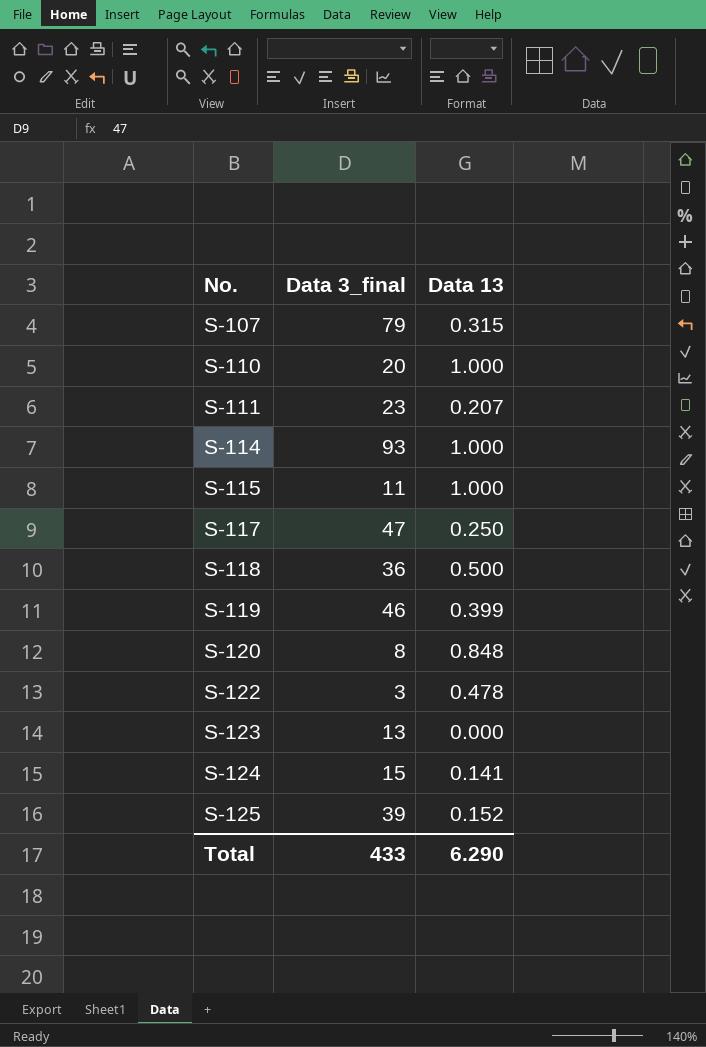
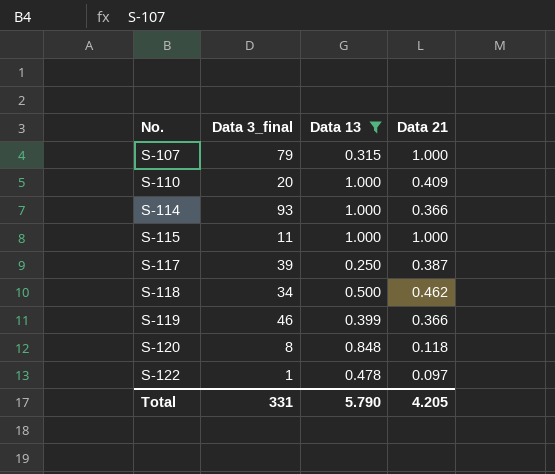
filter: none -> Data 13 >= 0.250
column Data 21 | position: none -> 4
S-117 | Data 3_final: 47 -> 39
S-118 | Data 3_final: 36 -> 34
S-122 | Data 3_final: 3 -> 1
Total | Data 3_final: 433 -> 331
Total | Data 13: 6.290 -> 5.790

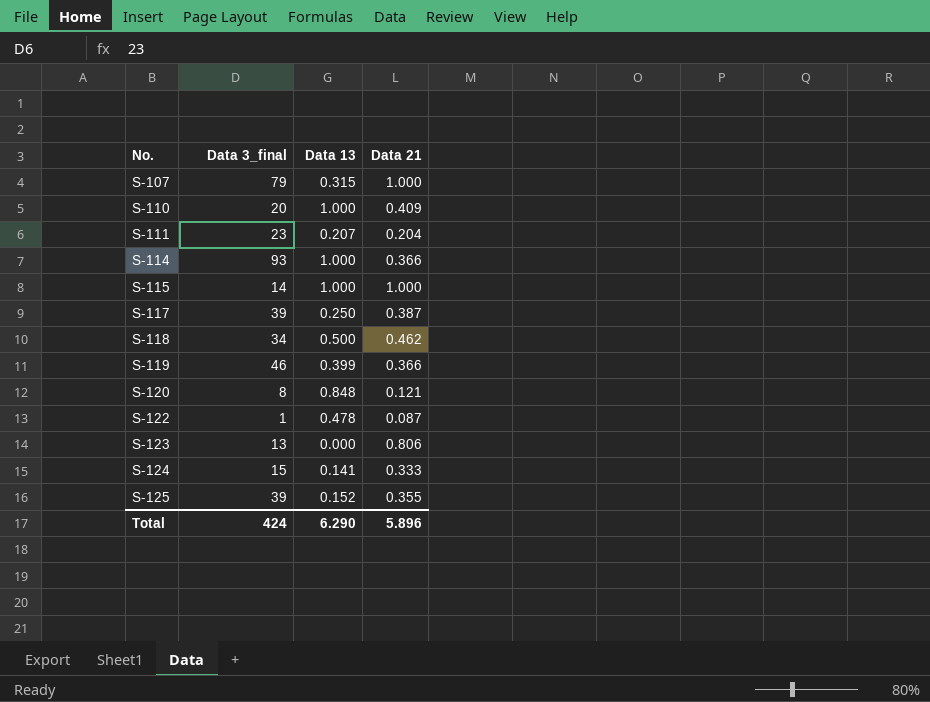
filter: Data 13 >= 0.250 -> none
S-115 | Data 3_final: 11 -> 14
S-120 | Data 21: 0.118 -> 0.121
S-122 | Data 21: 0.097 -> 0.087
Total | Data 3_final: 331 -> 424
Total | Data 13: 5.790 -> 6.290
Total | Data 21: 4.205 -> 5.896

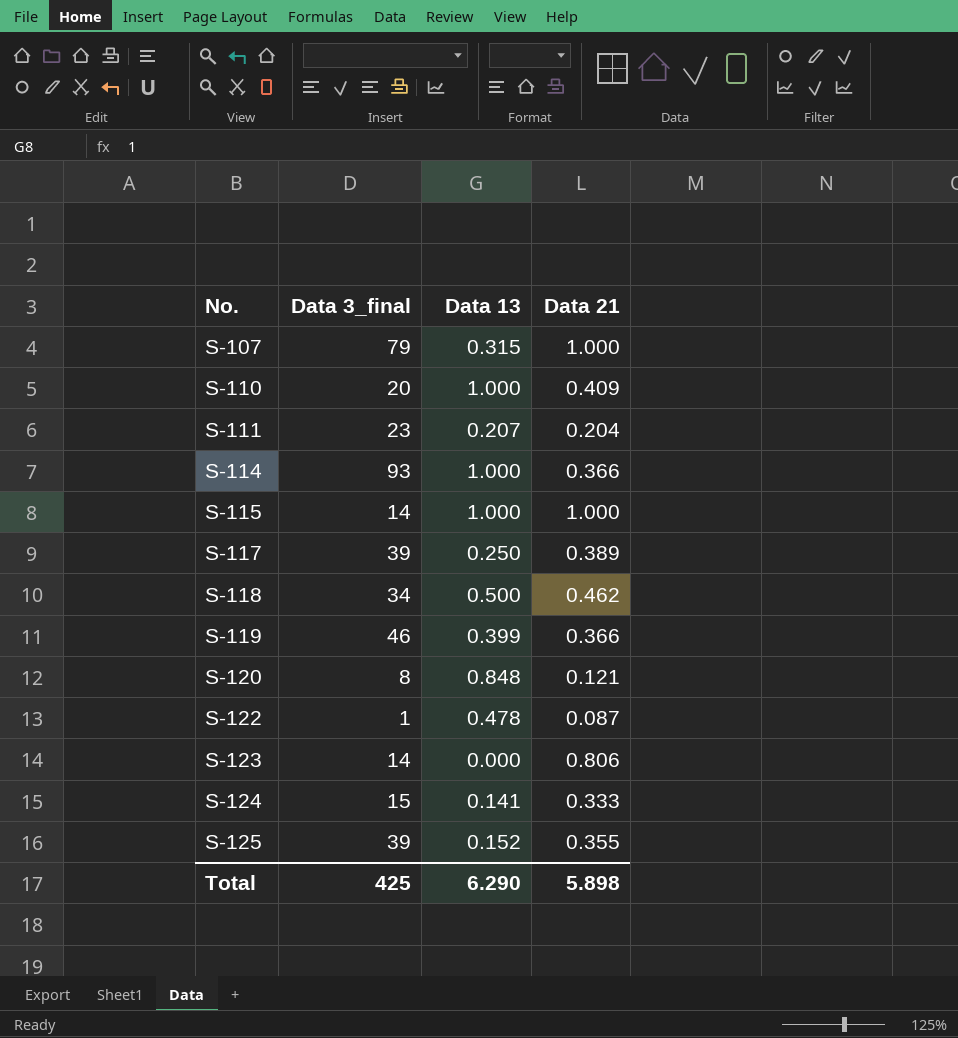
S-117 | Data 21: 0.387 -> 0.389
S-123 | Data 3_final: 13 -> 14
Total | Data 3_final: 424 -> 425
Total | Data 21: 5.896 -> 5.898

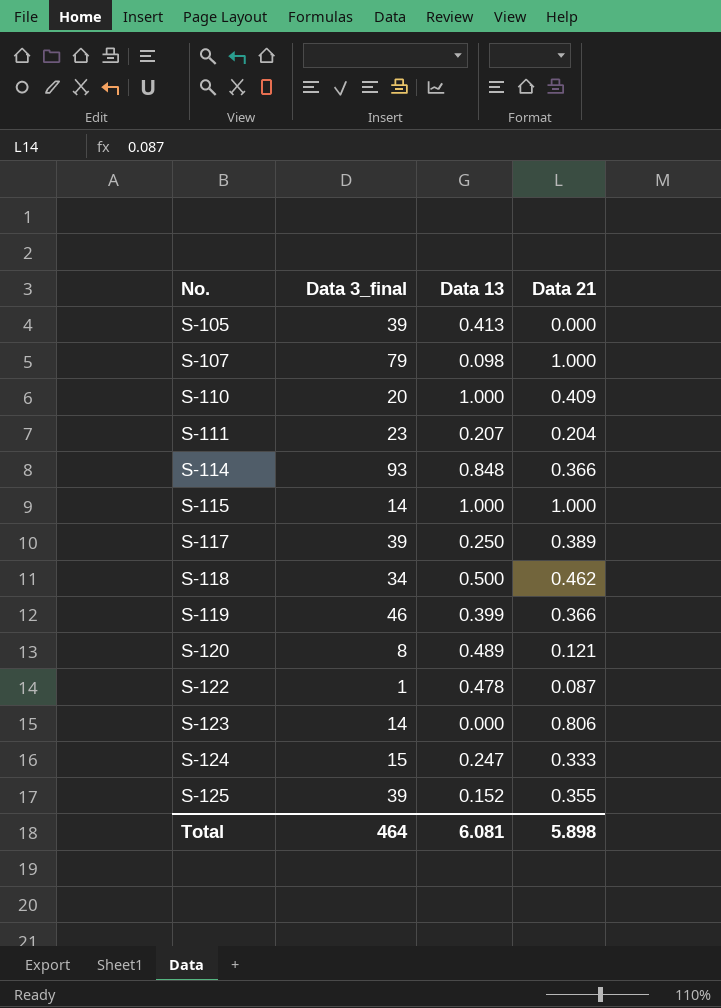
row S-105: none -> 39 | 0.413 | 0.000
S-107 | Data 13: 0.315 -> 0.098
S-114 | Data 13: 1.000 -> 0.848
S-120 | Data 13: 0.848 -> 0.489
S-124 | Data 13: 0.141 -> 0.247
Total | Data 3_final: 425 -> 464
Total | Data 13: 6.290 -> 6.081

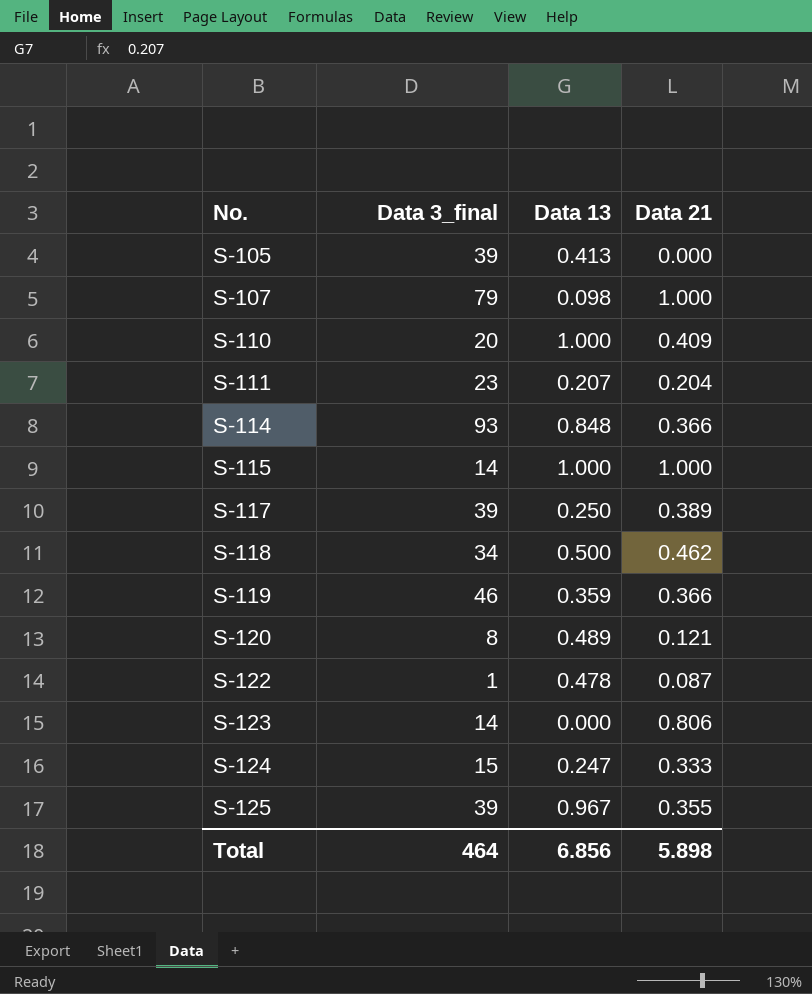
S-119 | Data 13: 0.399 -> 0.359
S-125 | Data 13: 0.152 -> 0.967
Total | Data 13: 6.081 -> 6.856

